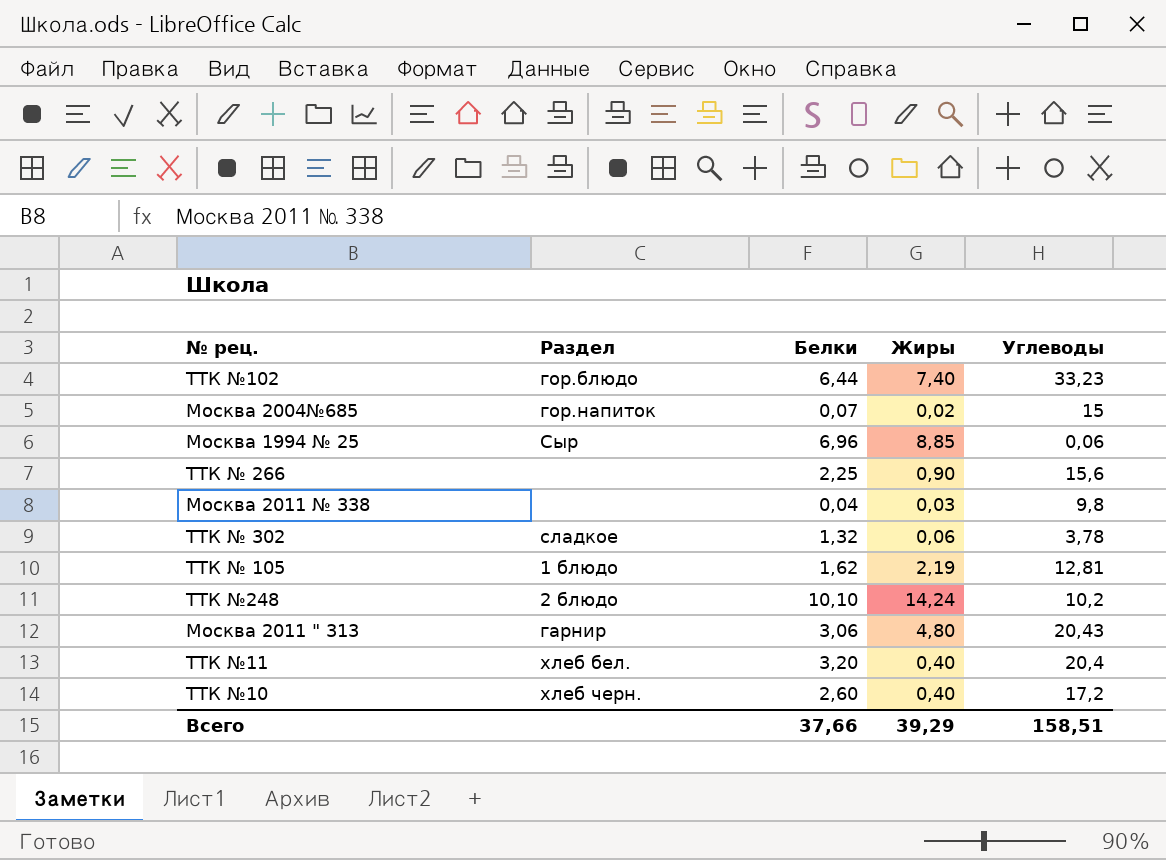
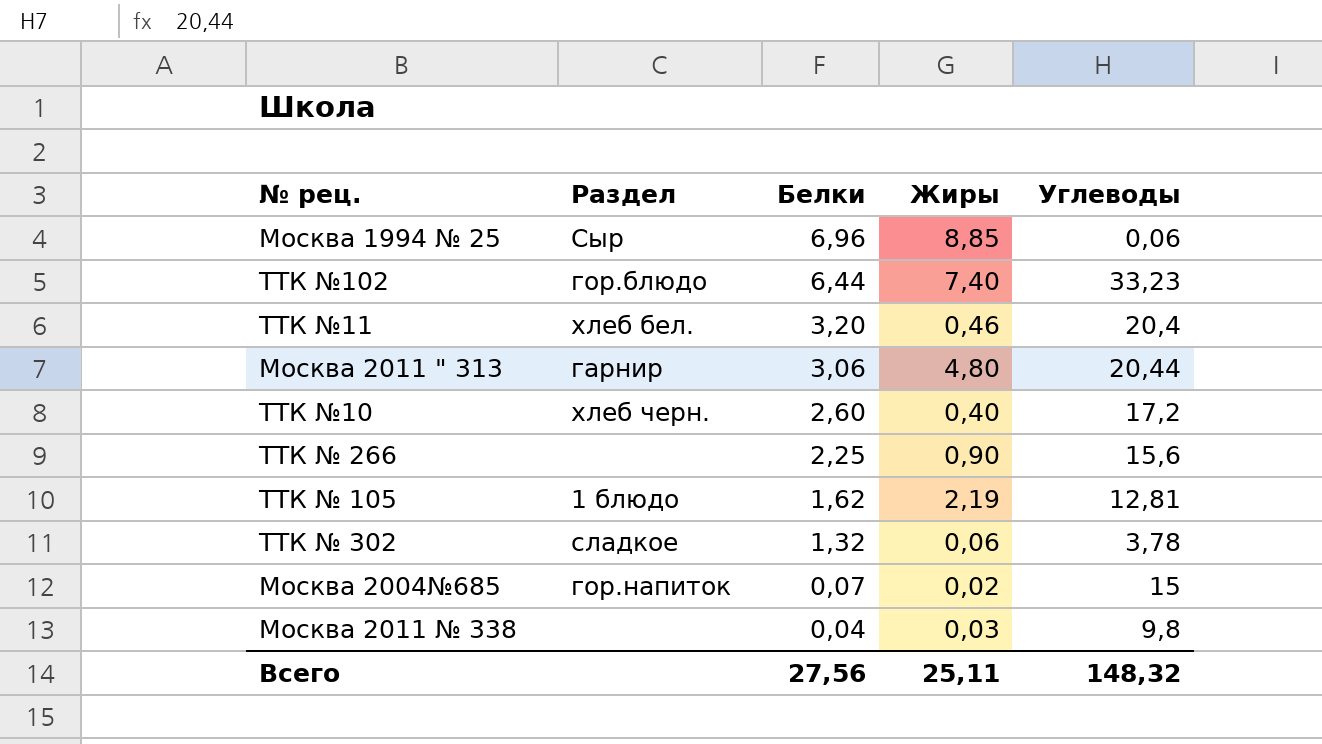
row order: none -> Белки descending
row ТТК №248: 2 блюдо | 10,10 | 14,24 | 10,2 -> none
ТТК №11 | Жиры: 0,40 -> 0,46
Москва 2011 " 313 | Углеводы: 20,43 -> 20,44
Всего | Белки: 37,66 -> 27,56
Всего | Жиры: 39,29 -> 25,11
Всего | Углеводы: 158,51 -> 148,32

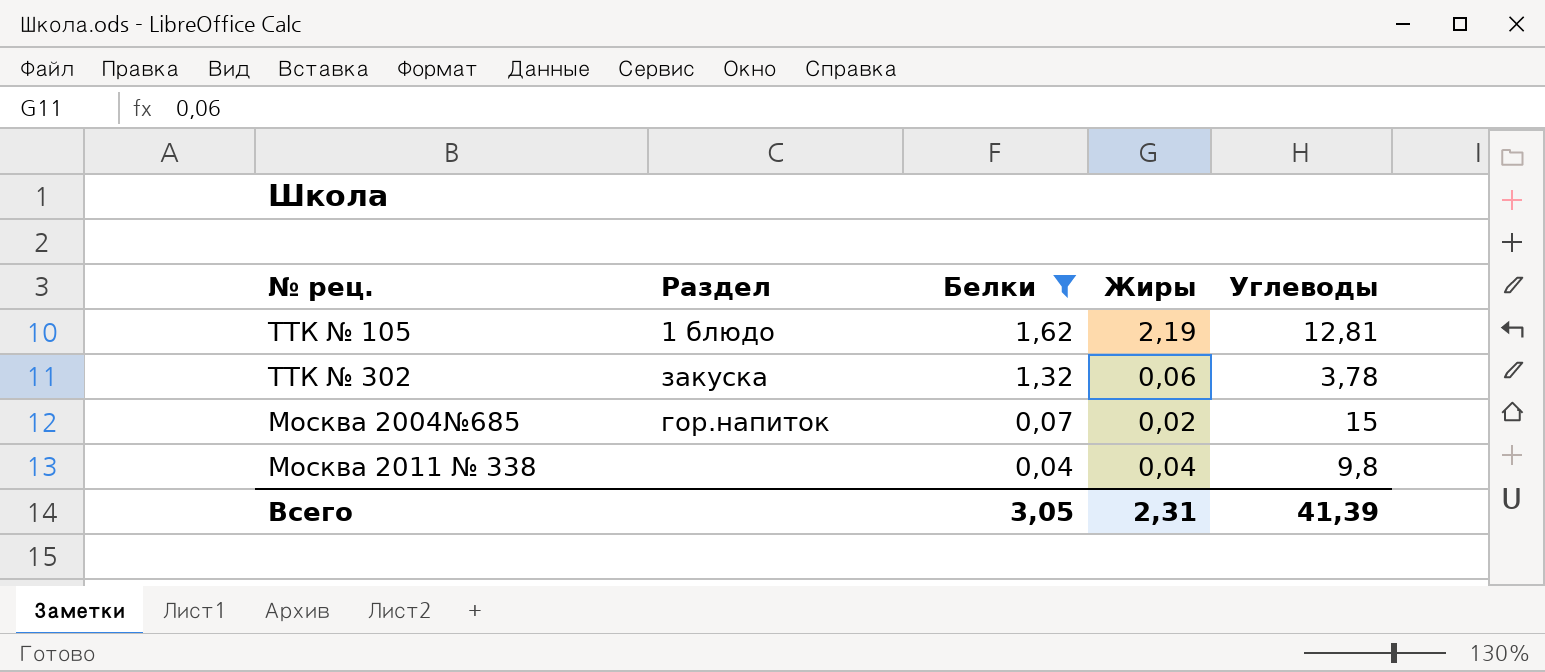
filter: none -> Белки <= 1,62
ТТК № 302 | Раздел: сладкое -> закуска
Москва 2011 № 338 | Жиры: 0,03 -> 0,04
Всего | Белки: 27,56 -> 3,05
Всего | Жиры: 25,11 -> 2,31
Всего | Углеводы: 148,32 -> 41,39

